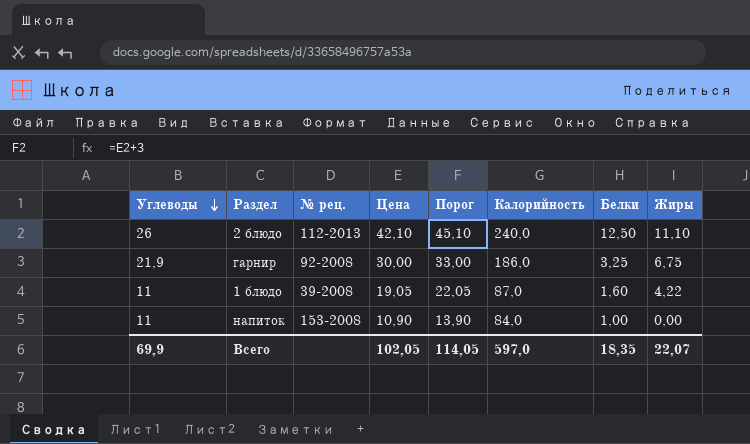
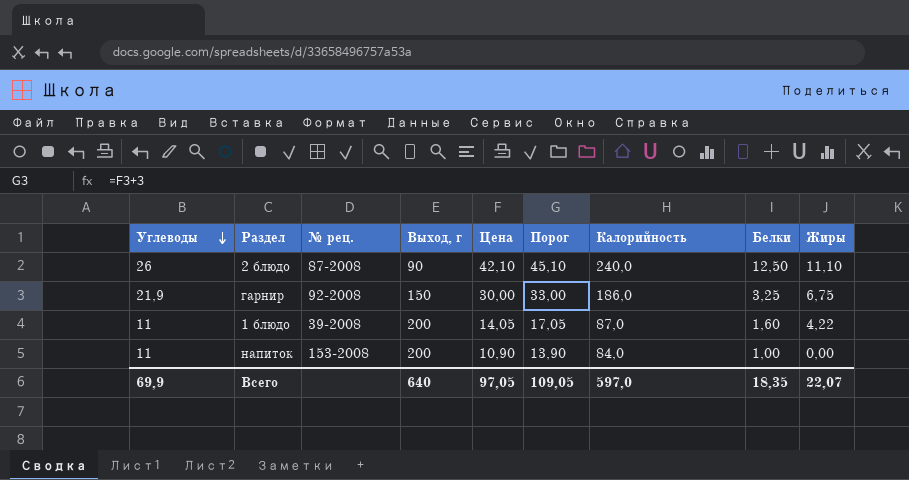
column Выход, г | position: none -> 4
2 блюдо | № рец.: 112-2013 -> 87-2008
1 блюдо | Цена: 19,05 -> 14,05
1 блюдо | Порог: 22,05 -> 17,05
Всего | Цена: 102,05 -> 97,05
Всего | Порог: 114,05 -> 109,05

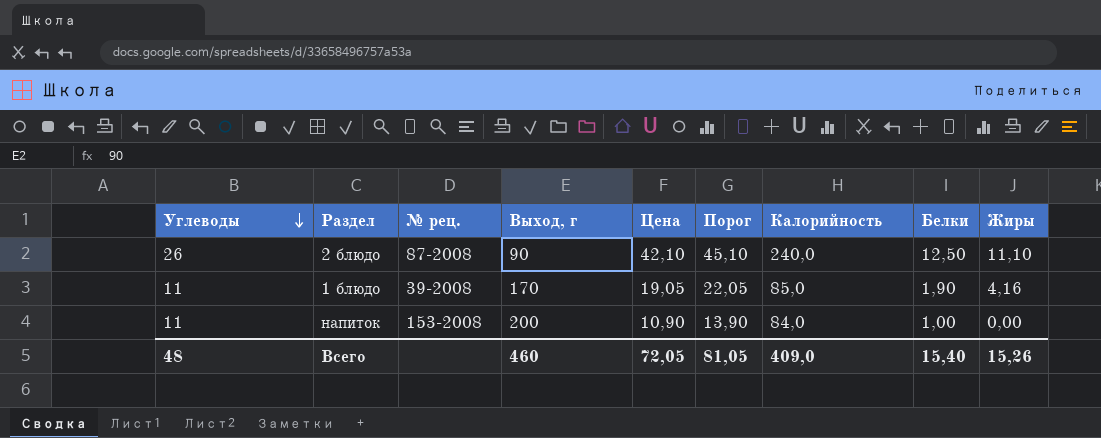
row гарнир: 21,9 | 92-2008 | 150 | 30,00 | 33,00 | 186,0 | 3,25 | 6,75 -> none
1 блюдо | Выход, г: 200 -> 170
1 блюдо | Цена: 14,05 -> 19,05
1 блюдо | Порог: 17,05 -> 22,05
1 блюдо | Калорийность: 87,0 -> 85,0
1 блюдо | Белки: 1,60 -> 1,90
1 блюдо | Жиры: 4,22 -> 4,16
Всего | Углеводы: 69,9 -> 48
Всего | Выход, г: 640 -> 460
Всего | Цена: 97,05 -> 72,05
Всего | Порог: 109,05 -> 81,05
Всего | Калорийность: 597,0 -> 409,0
Всего | Белки: 18,35 -> 15,40
Всего | Жиры: 22,07 -> 15,26

